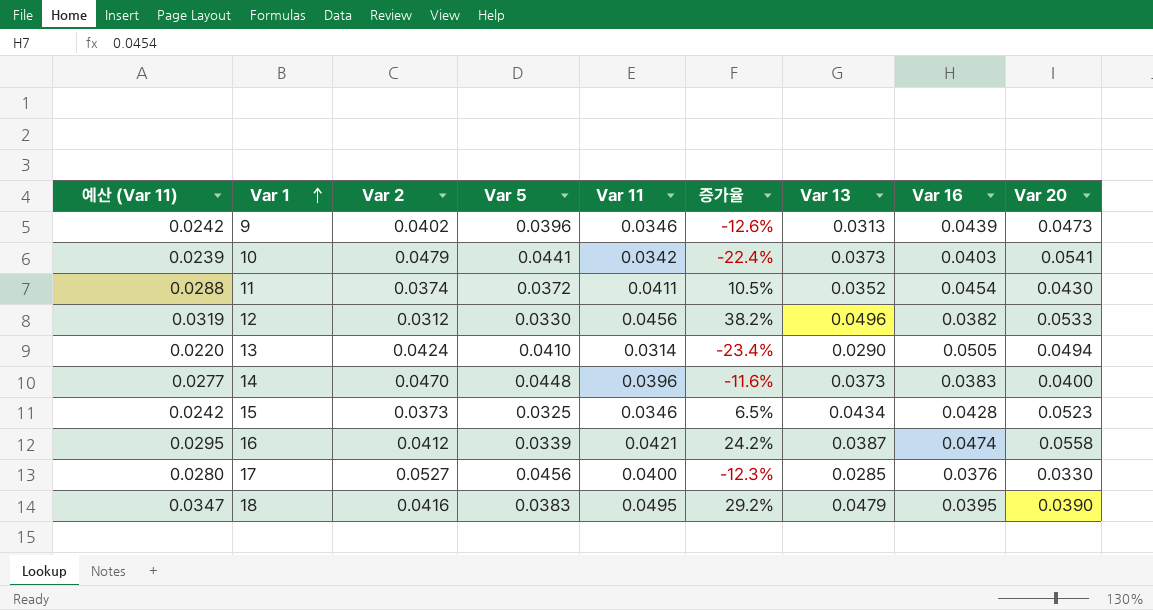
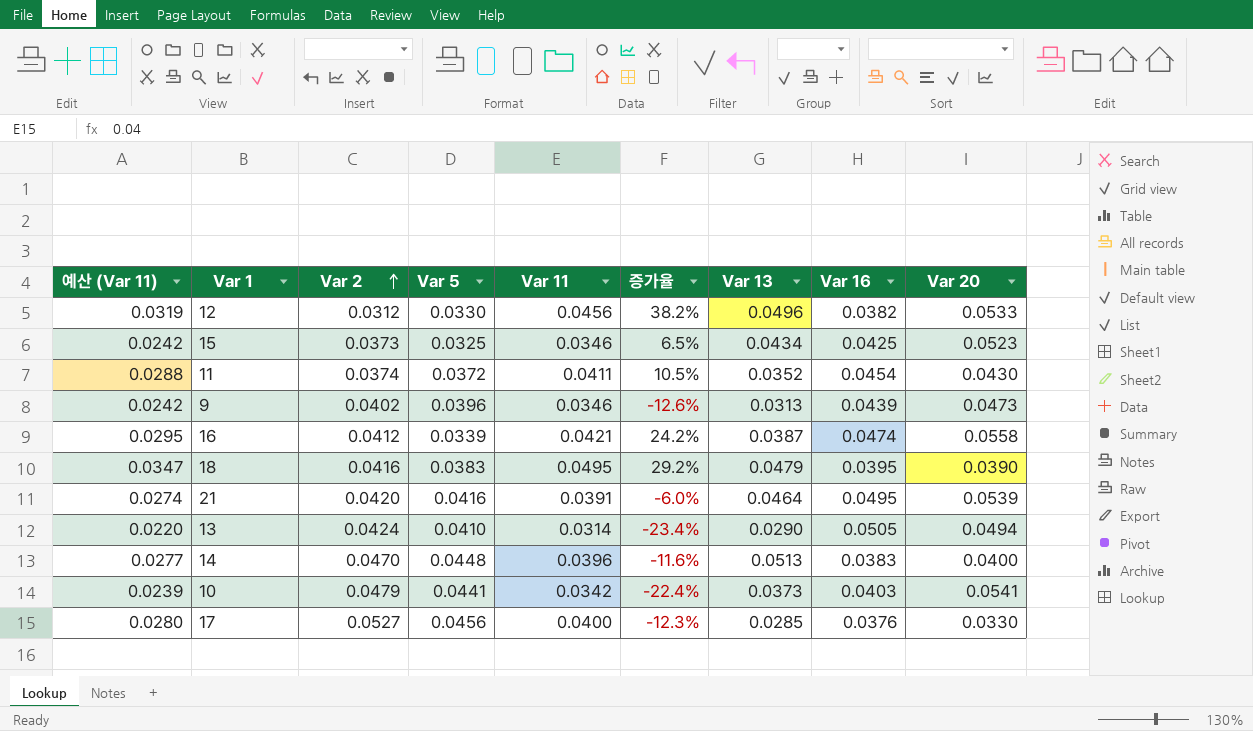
row order: Var 1 ascending -> Var 2 ascending
15 | Var 16: 0.0428 -> 0.0425
row 21: none -> 0.0274 | 0.0420 | 0.0416 | 0.0391 | -6.0% | 0.0464 | 0.0495 | 0.0539
14 | Var 13: 0.0373 -> 0.0513

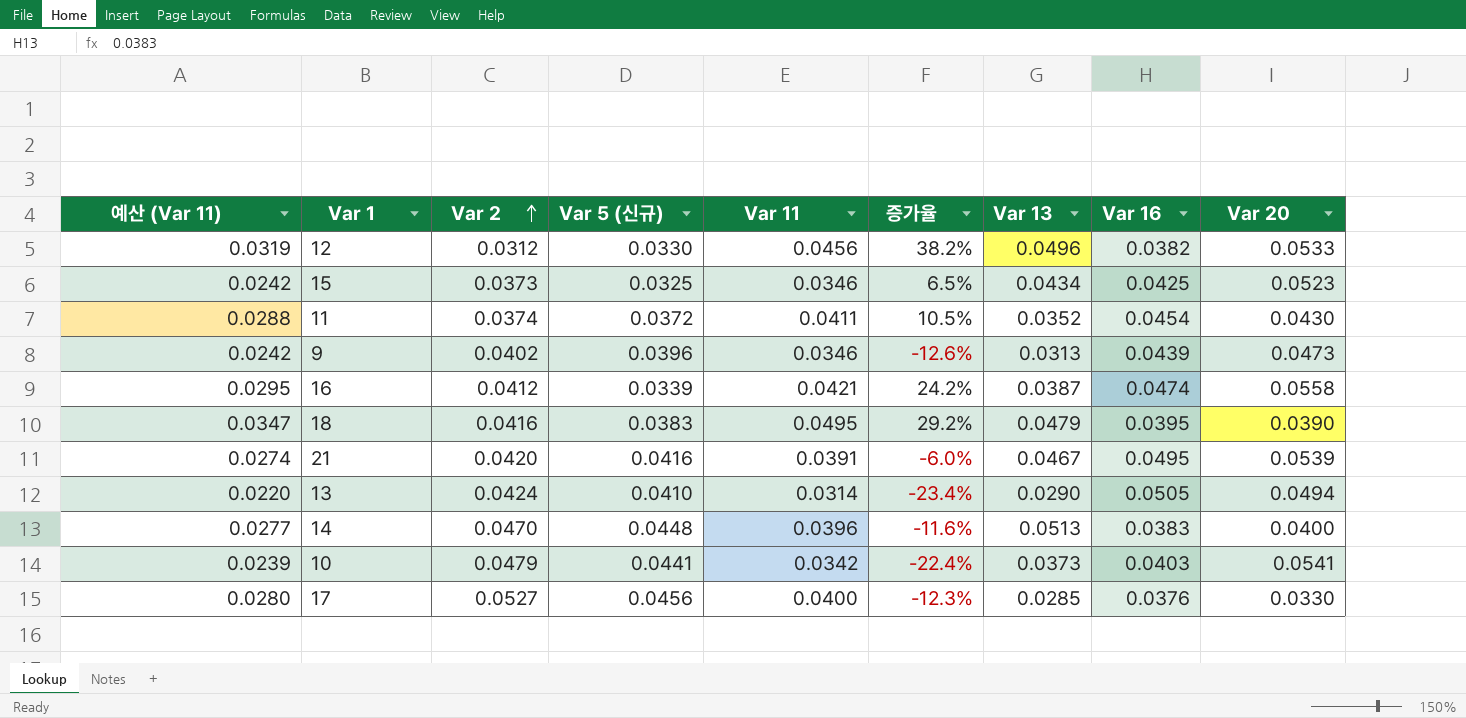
column name: Var 5 -> Var 5 (신규)
21 | Var 13: 0.0464 -> 0.0467

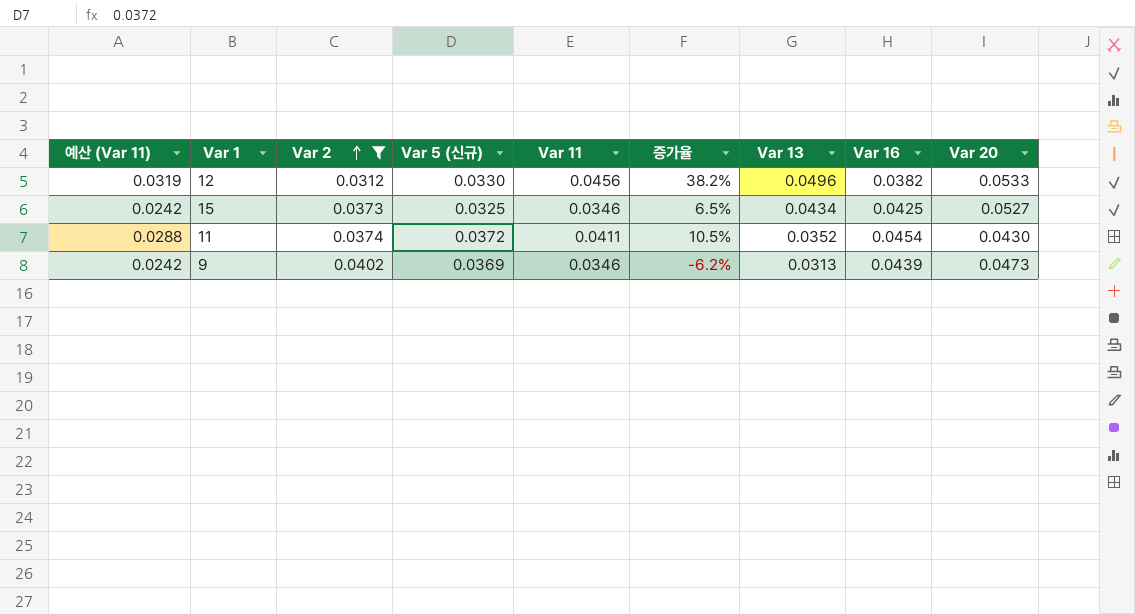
filter: none -> Var 2 <= 0.0402
15 | Var 20: 0.0523 -> 0.0527
9 | Var 5 (신규): 0.0396 -> 0.0369
9 | 증가율: -12.6% -> -6.2%

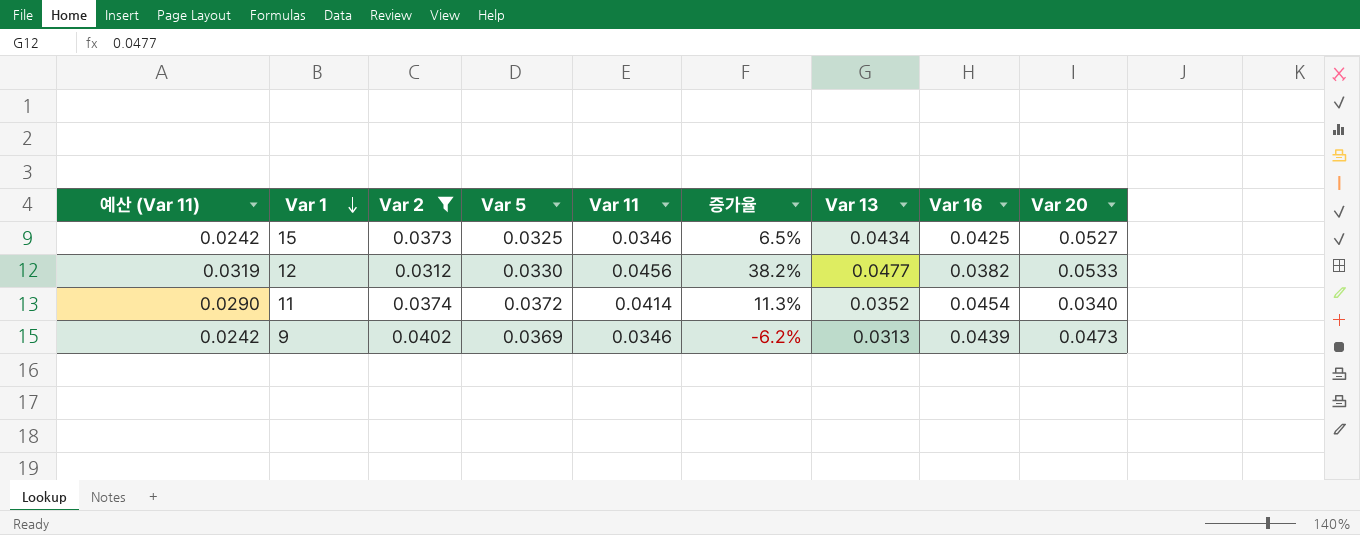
row order: Var 2 ascending -> Var 1 descending
column name: Var 5 (신규) -> Var 5
12 | Var 13: 0.0496 -> 0.0477
11 | 예산 (Var 11): 0.0288 -> 0.0290
11 | Var 11: 0.0411 -> 0.0414
11 | 증가율: 10.5% -> 11.3%
11 | Var 20: 0.0430 -> 0.0340

